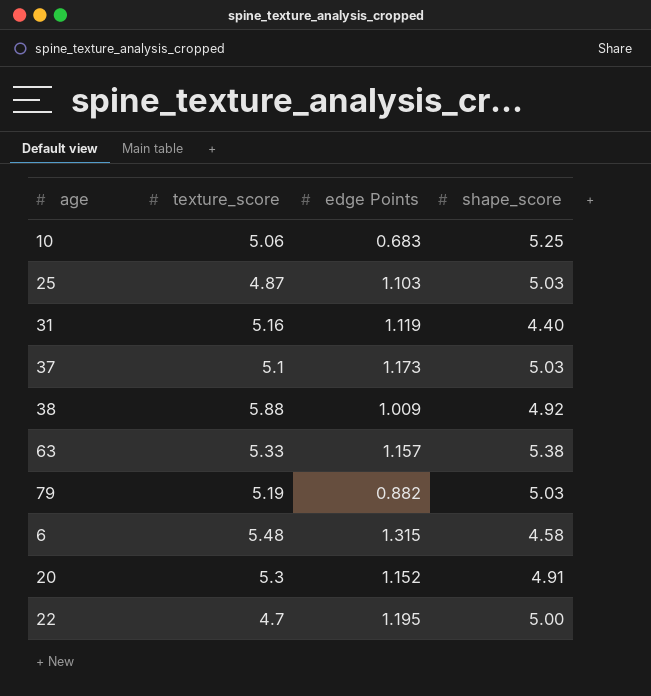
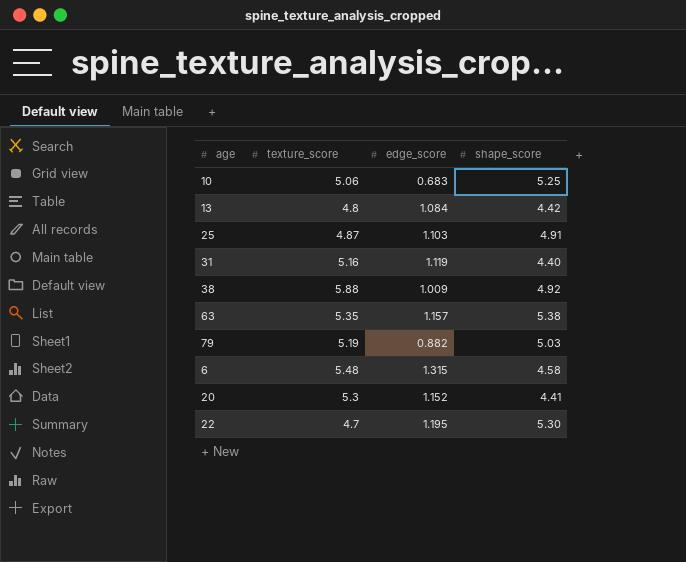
column name: edge Points -> edge_score
row 37: 5.1 | 1.173 | 5.03 -> none
row 13: none -> 4.8 | 1.084 | 4.42
25 | shape_score: 5.03 -> 4.91
63 | texture_score: 5.33 -> 5.35
20 | shape_score: 4.91 -> 4.41
22 | shape_score: 5.00 -> 5.30

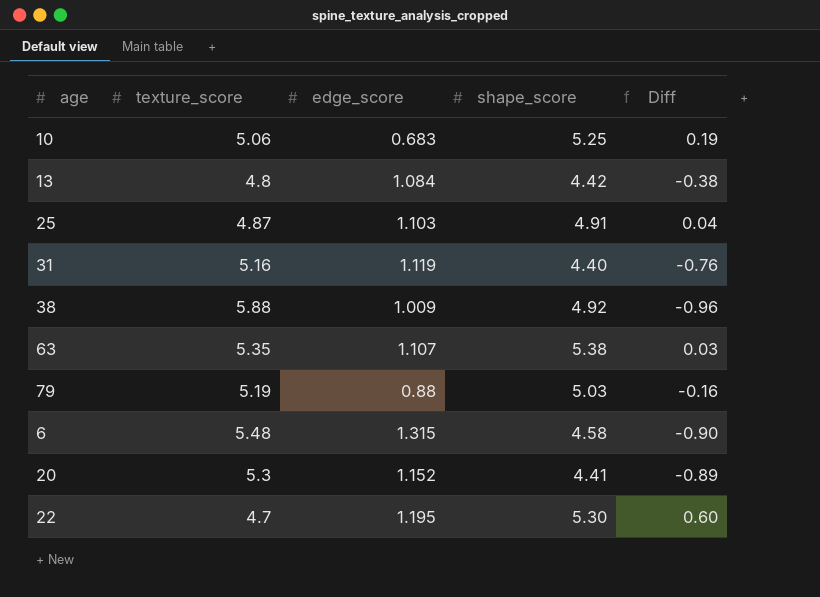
column Diff | formula: none -> [shape_score] - [texture_score]
63 | edge_score: 1.157 -> 1.107
79 | edge_score: 0.882 -> 0.88

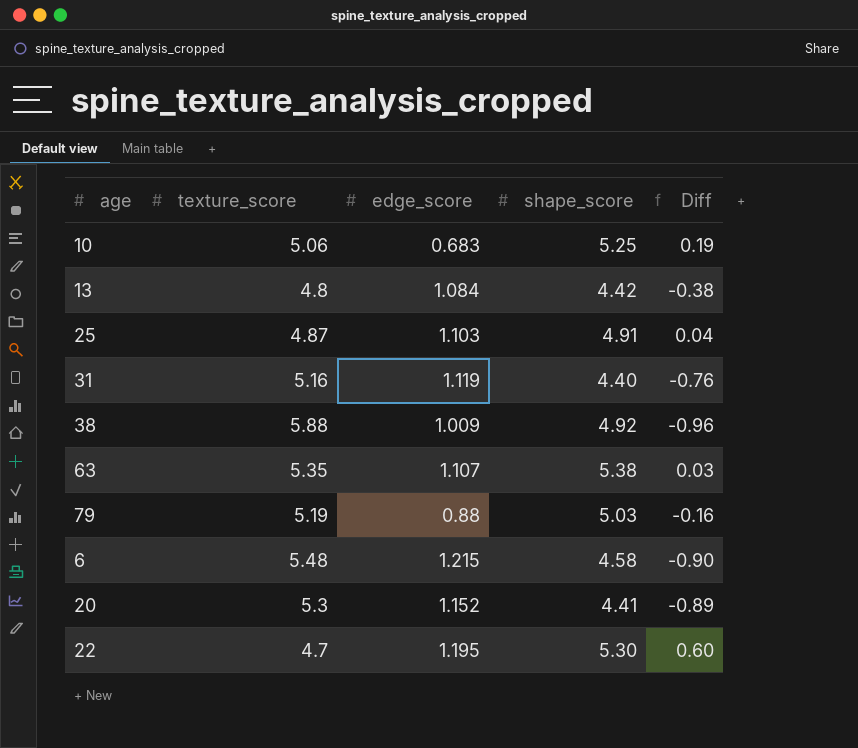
6 | edge_score: 1.315 -> 1.215

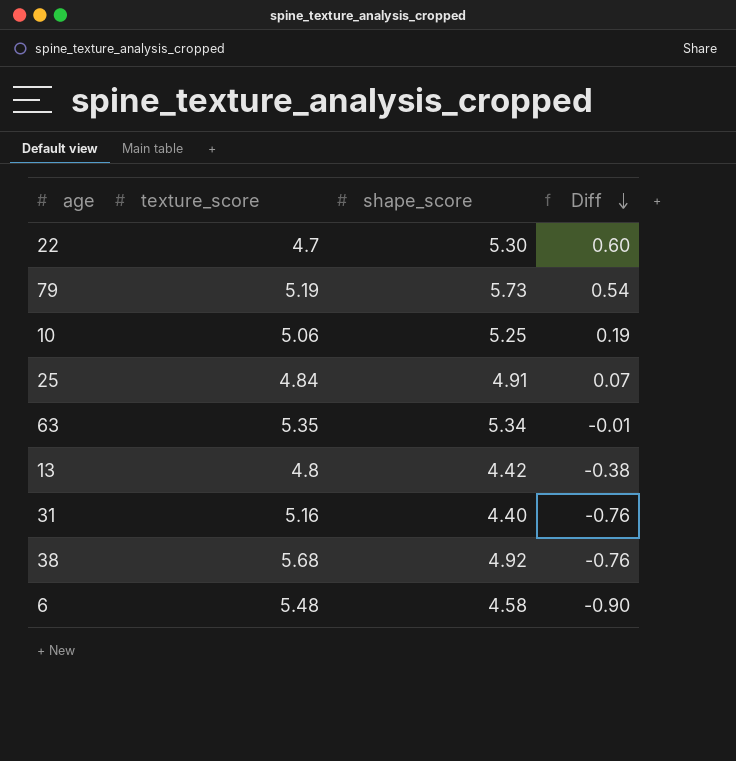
row order: none -> Diff descending
column edge_score | position: 3 -> none
row 20: 5.3 | 1.152 | 4.41 | -0.89 -> none
79 | shape_score: 5.03 -> 5.73
79 | Diff: -0.16 -> 0.54
25 | texture_score: 4.87 -> 4.84
25 | Diff: 0.04 -> 0.07
63 | shape_score: 5.38 -> 5.34
63 | Diff: 0.03 -> -0.01
38 | texture_score: 5.88 -> 5.68
38 | Diff: -0.96 -> -0.76

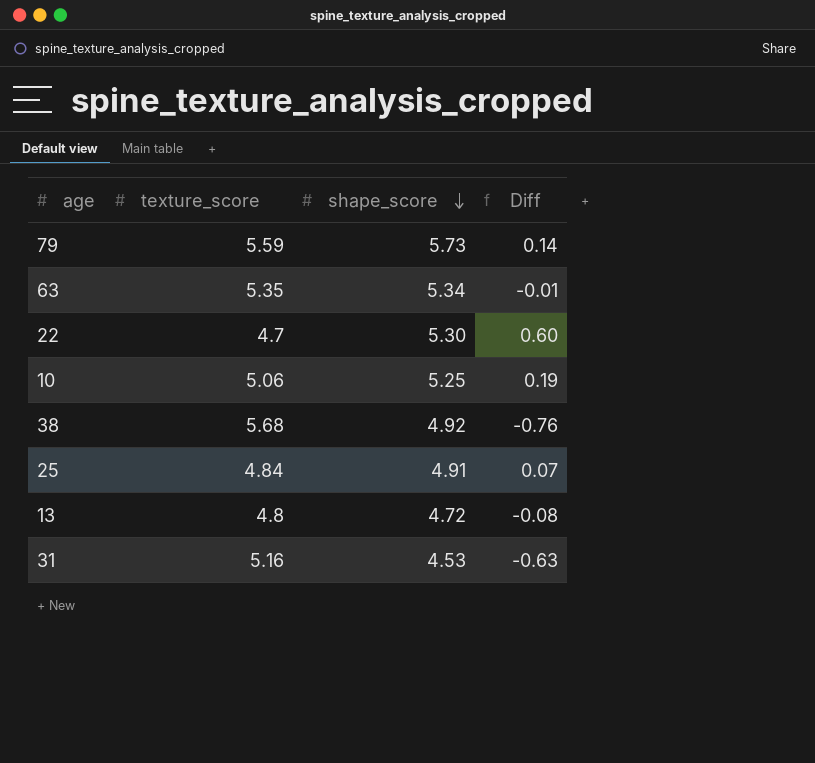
row order: Diff descending -> shape_score descending
row 6: 5.48 | 4.58 | -0.90 -> none
79 | texture_score: 5.19 -> 5.59
79 | Diff: 0.54 -> 0.14
13 | shape_score: 4.42 -> 4.72
13 | Diff: -0.38 -> -0.08
31 | shape_score: 4.40 -> 4.53
31 | Diff: -0.76 -> -0.63

